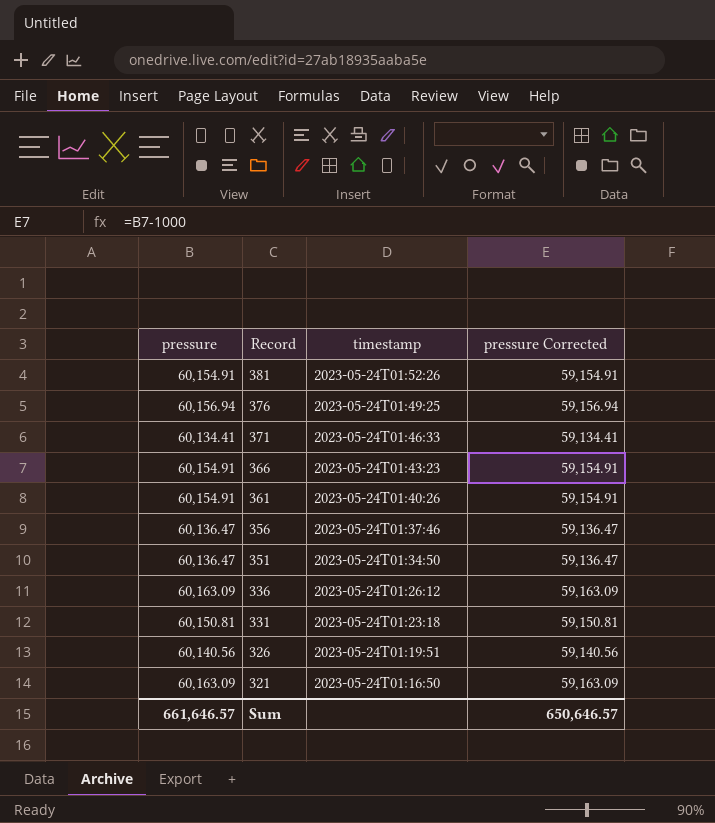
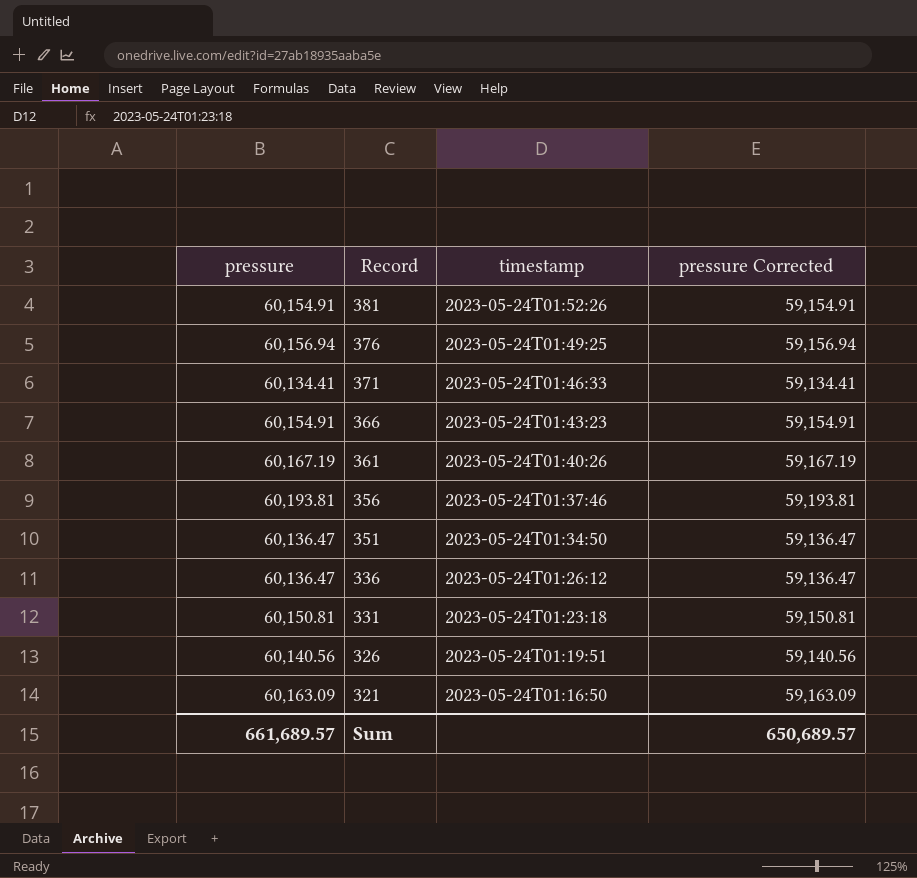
361 | pressure: 60,154.91 -> 60,167.19
361 | pressure Corrected: 59,154.91 -> 59,167.19
356 | pressure: 60,136.47 -> 60,193.81
356 | pressure Corrected: 59,136.47 -> 59,193.81
336 | pressure: 60,163.09 -> 60,136.47
336 | pressure Corrected: 59,163.09 -> 59,136.47
Sum | pressure: 661,646.57 -> 661,689.57
Sum | pressure Corrected: 650,646.57 -> 650,689.57

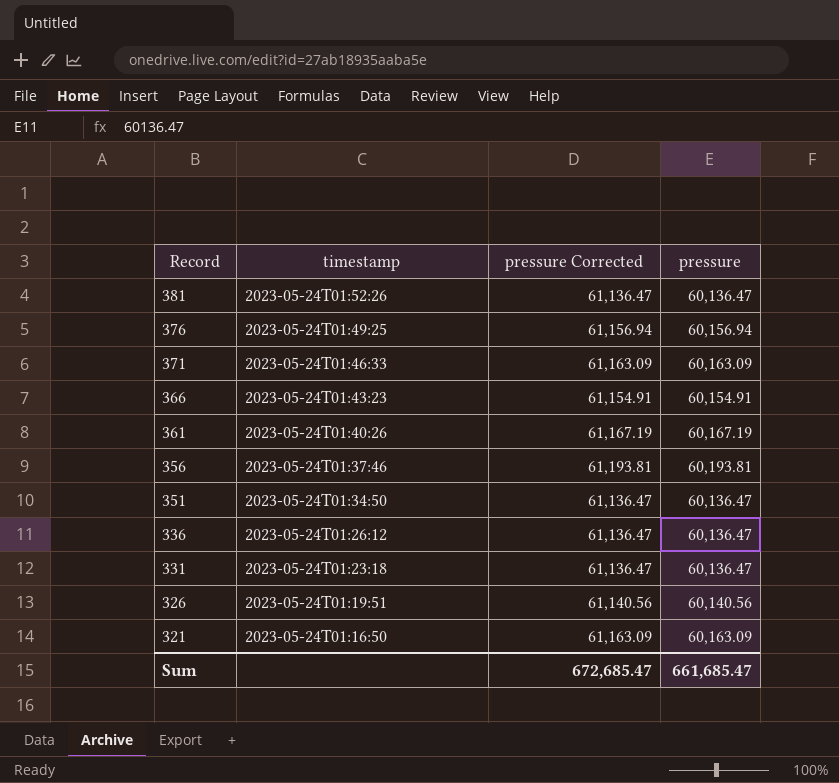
column pressure Corrected | formula: [pressure] - 1000 -> [pressure] + 1000
column pressure | position: 1 -> 4
381 | pressure: 60,154.91 -> 60,136.47
371 | pressure: 60,134.41 -> 60,163.09
331 | pressure: 60,150.81 -> 60,136.47
Sum | pressure Corrected: 650,689.57 -> 672,685.47
Sum | pressure: 661,689.57 -> 661,685.47

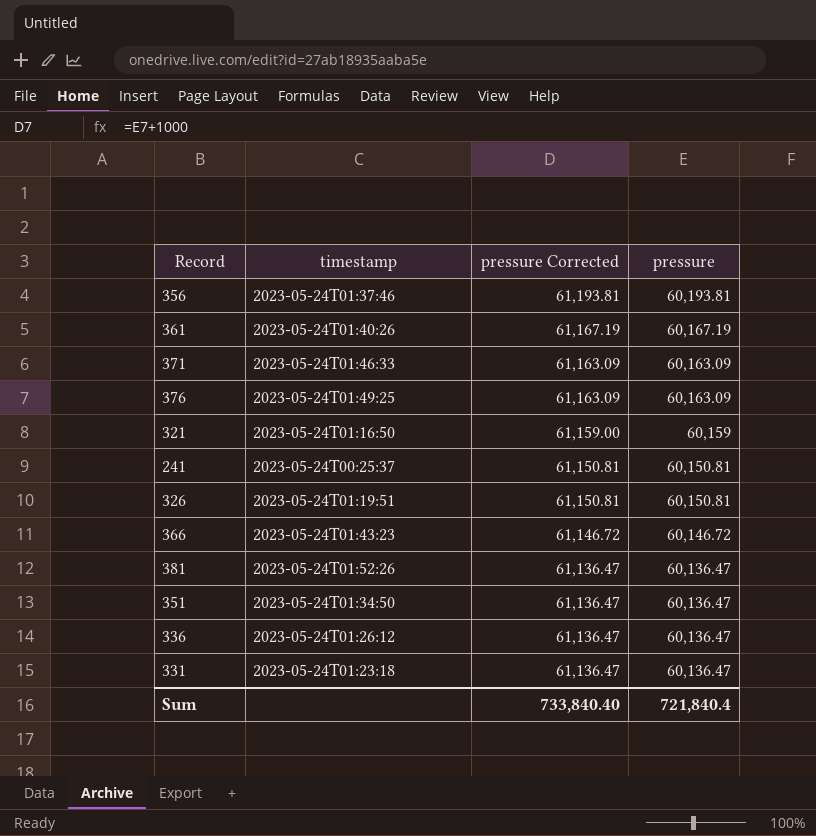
row order: Record descending -> pressure Corrected descending
376 | pressure Corrected: 61,156.94 -> 61,163.09
376 | pressure: 60,156.94 -> 60,163.09
321 | pressure Corrected: 61,163.09 -> 61,159.00
321 | pressure: 60,163.09 -> 60,159
row 241: none -> 2023-05-24T00:25:37 | 61,150.81 | 60,150.81
326 | pressure Corrected: 61,140.56 -> 61,150.81
326 | pressure: 60,140.56 -> 60,150.81
366 | pressure Corrected: 61,154.91 -> 61,146.72
366 | pressure: 60,154.91 -> 60,146.72
Sum | pressure Corrected: 672,685.47 -> 733,840.40
Sum | pressure: 661,685.47 -> 721,840.4

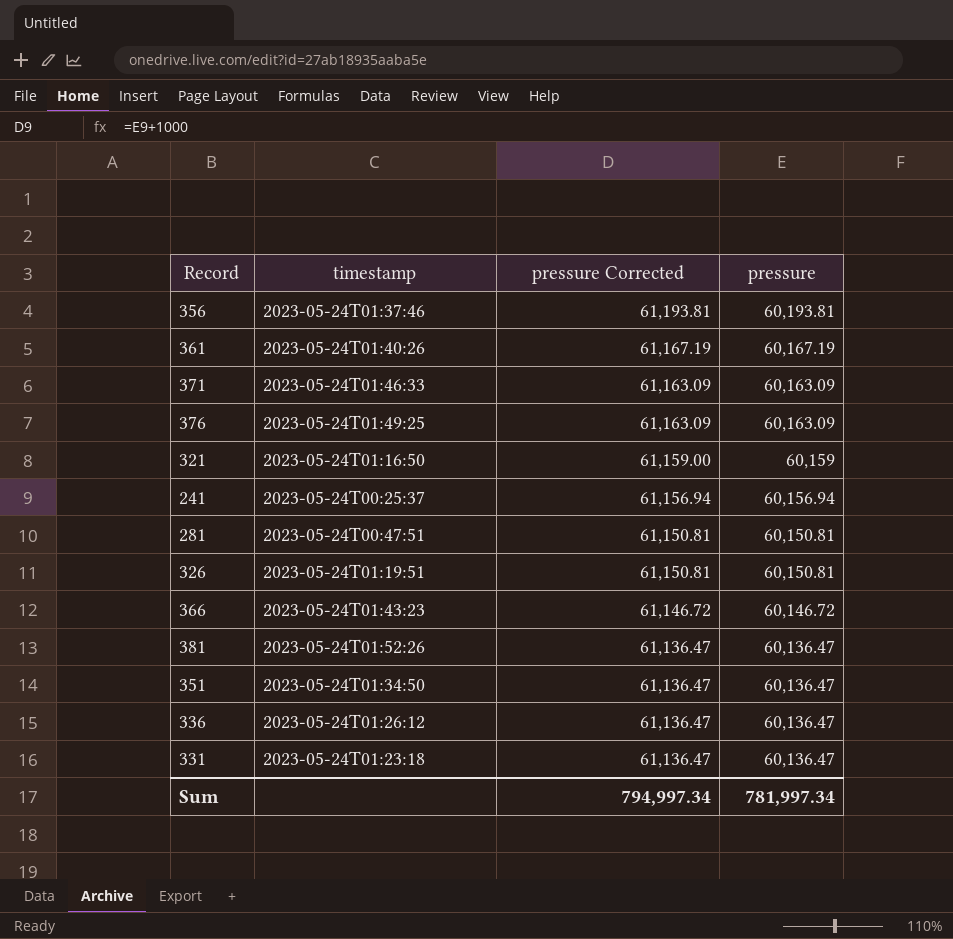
241 | pressure Corrected: 61,150.81 -> 61,156.94
241 | pressure: 60,150.81 -> 60,156.94
row 281: none -> 2023-05-24T00:47:51 | 61,150.81 | 60,150.81
Sum | pressure Corrected: 733,840.40 -> 794,997.34
Sum | pressure: 721,840.4 -> 781,997.34

